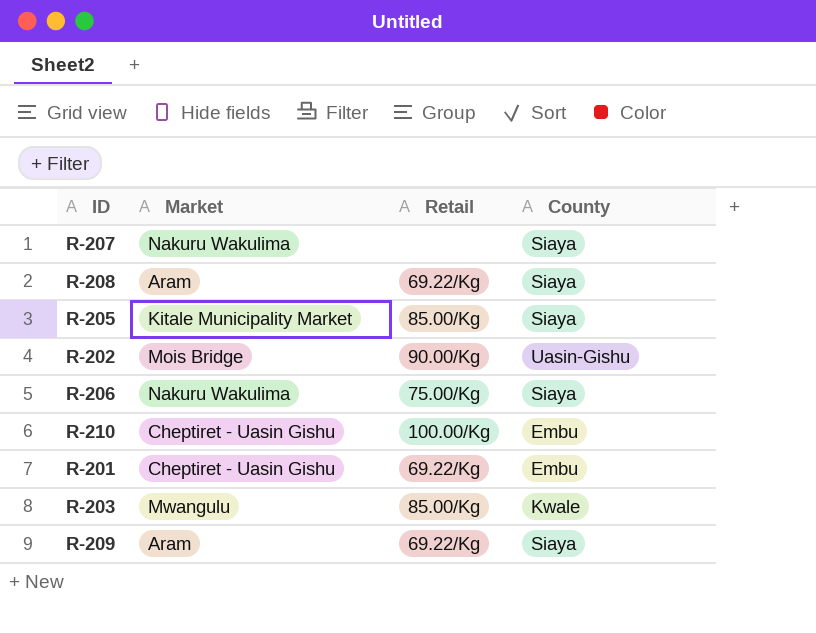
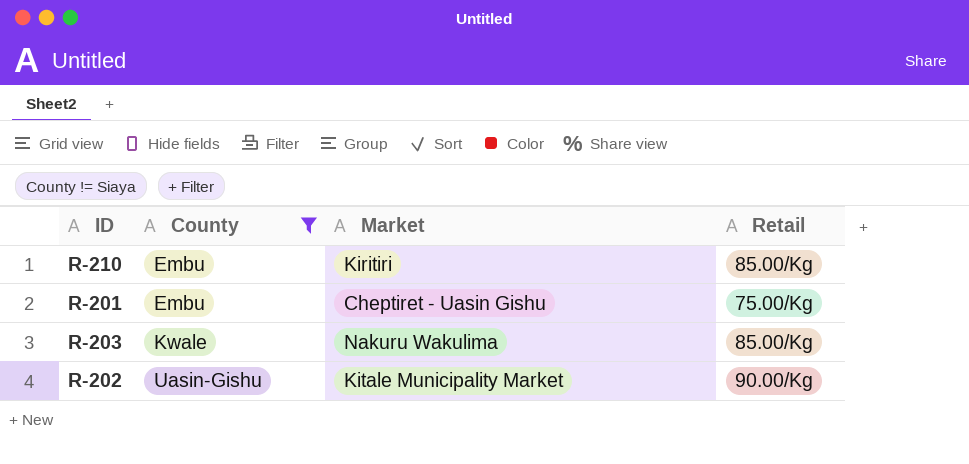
filter: none -> County != Siaya
row order: none -> County ascending
column County | position: 4 -> 2
R-210 | Market: Cheptiret - Uasin Gishu -> Kiritiri
R-210 | Retail: 100.00/Kg -> 85.00/Kg
R-201 | Retail: 69.22/Kg -> 75.00/Kg
R-203 | Market: Mwangulu -> Nakuru Wakulima
R-202 | Market: Mois Bridge -> Kitale Municipality Market

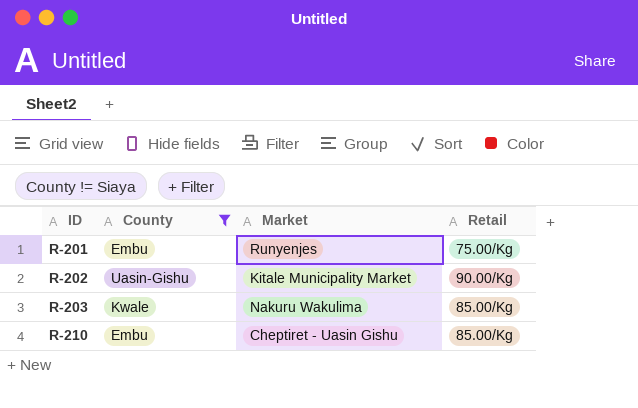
row order: County ascending -> ID ascending
R-201 | Market: Cheptiret - Uasin Gishu -> Runyenjes
R-210 | Market: Kiritiri -> Cheptiret - Uasin Gishu

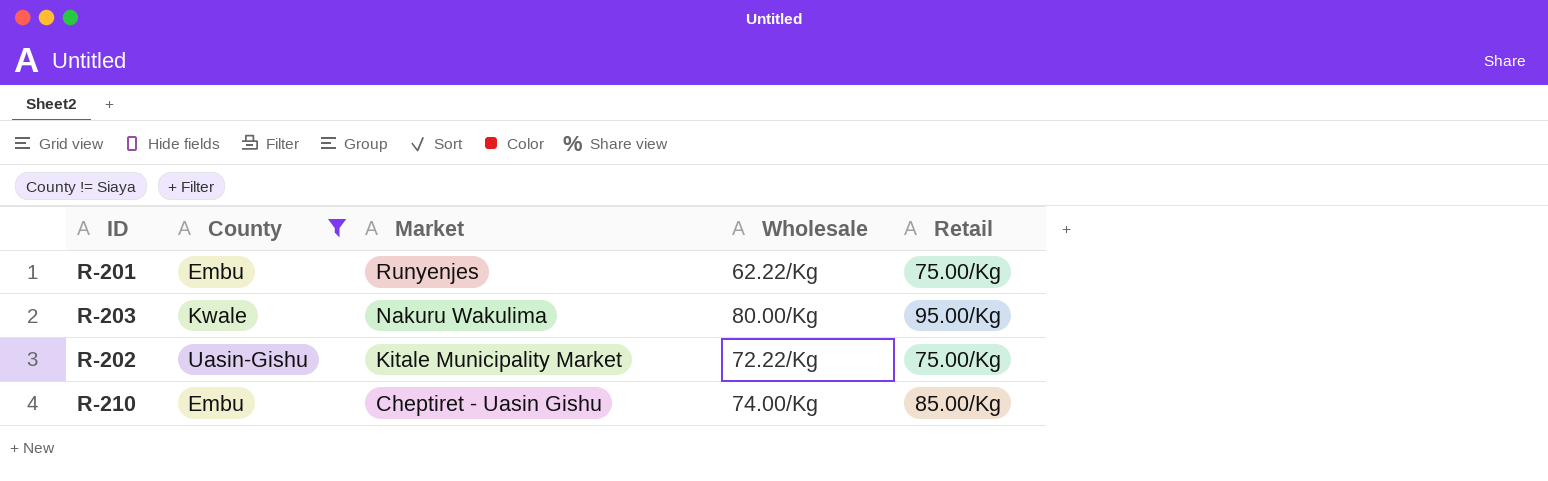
row order: ID ascending -> Market descending
column Wholesale | position: none -> 4
R-203 | Retail: 85.00/Kg -> 95.00/Kg
R-202 | Retail: 90.00/Kg -> 75.00/Kg

